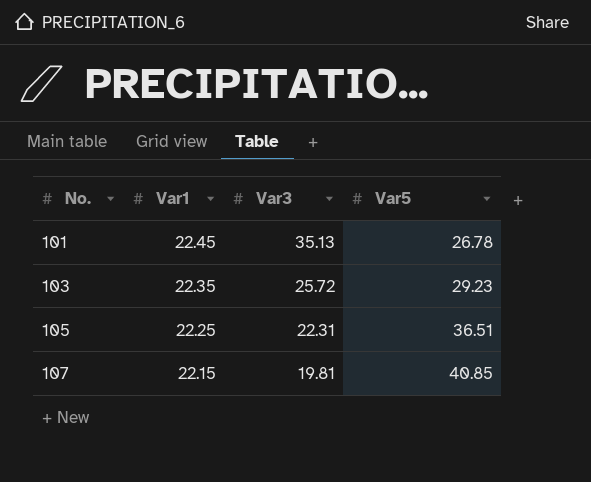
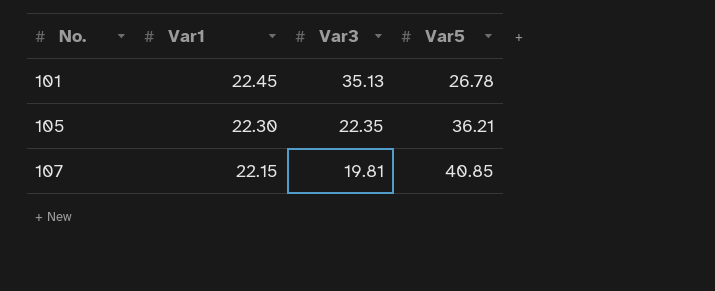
row 103: 22.35 | 25.72 | 29.23 -> none
105 | Var1: 22.25 -> 22.30
105 | Var3: 22.31 -> 22.35
105 | Var5: 36.51 -> 36.21

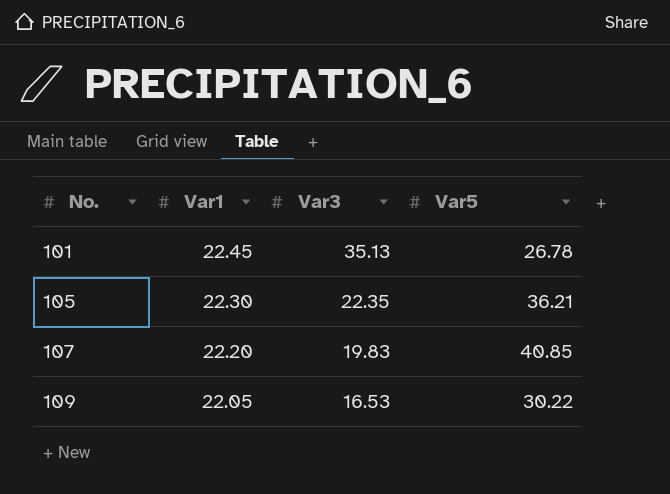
107 | Var1: 22.15 -> 22.20
107 | Var3: 19.81 -> 19.83
row 109: none -> 22.05 | 16.53 | 30.22

